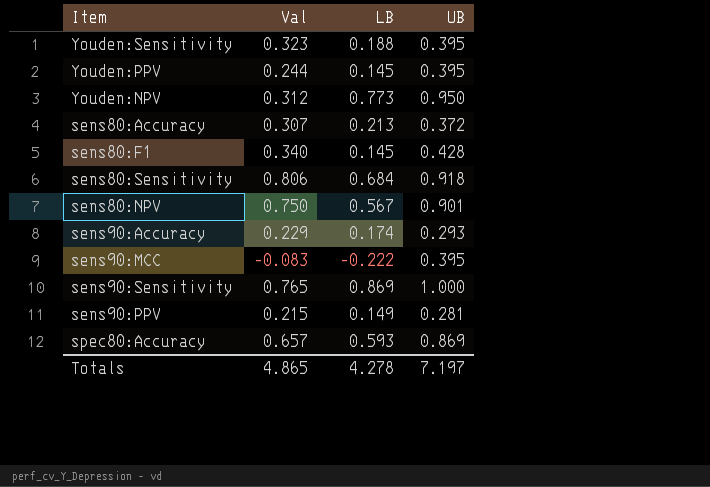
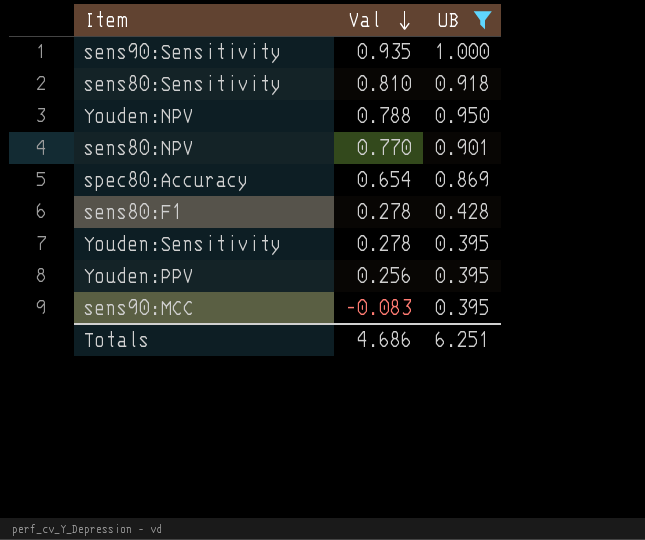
filter: none -> UB >= 0.395
row order: none -> Val descending
column LB | position: 3 -> none
sens90:Sensitivity | Val: 0.765 -> 0.935
sens80:Sensitivity | Val: 0.806 -> 0.810
Youden:NPV | Val: 0.312 -> 0.788
sens80:NPV | Val: 0.750 -> 0.770
spec80:Accuracy | Val: 0.657 -> 0.654
sens80:F1 | Val: 0.340 -> 0.278
Youden:Sensitivity | Val: 0.323 -> 0.278
Youden:PPV | Val: 0.244 -> 0.256
Totals | Val: 4.865 -> 4.686
Totals | UB: 7.197 -> 6.251

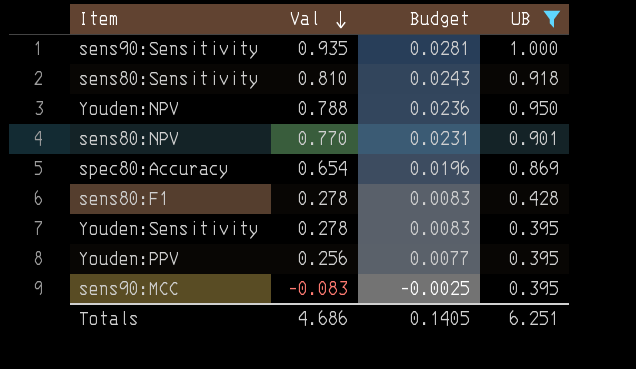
column Budget | formula: none -> [Val] * 0.03

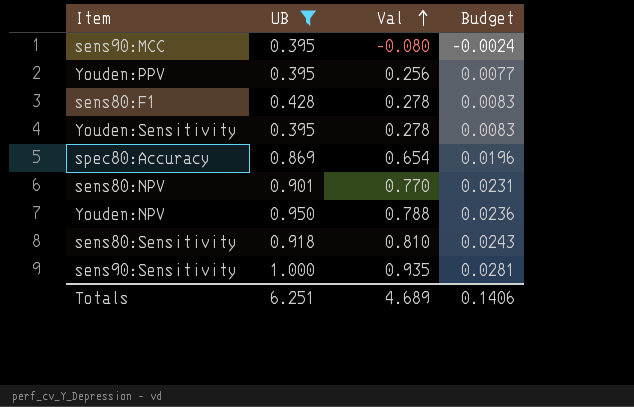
row order: Val descending -> Val ascending
column UB | position: 4 -> 2
sens90:MCC | Val: -0.083 -> -0.080
sens90:MCC | Budget: -0.0025 -> -0.0024
Totals | Val: 4.686 -> 4.689
Totals | Budget: 0.1405 -> 0.1406

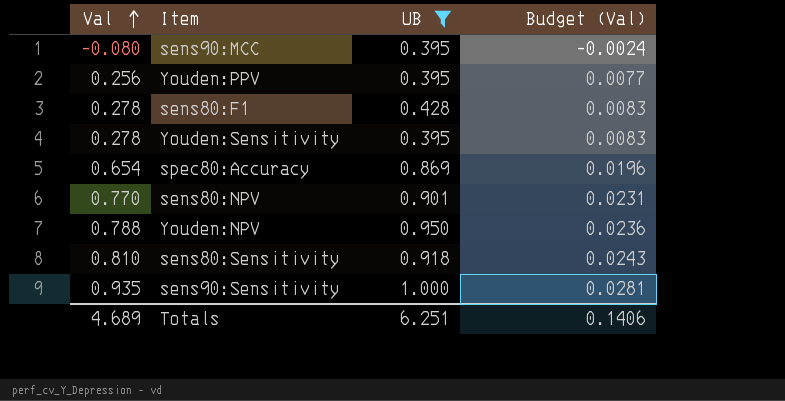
column Val | position: 3 -> 1
column name: Budget -> Budget (Val)

